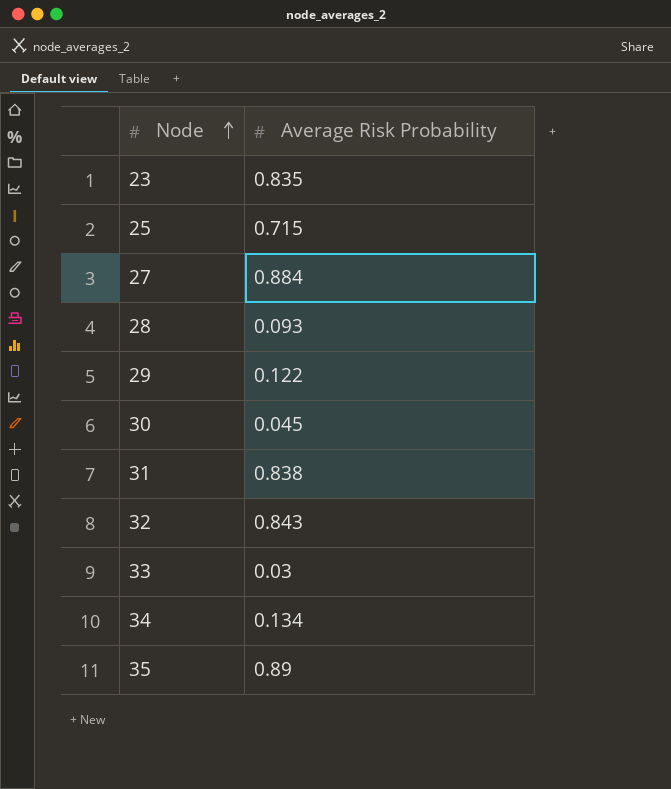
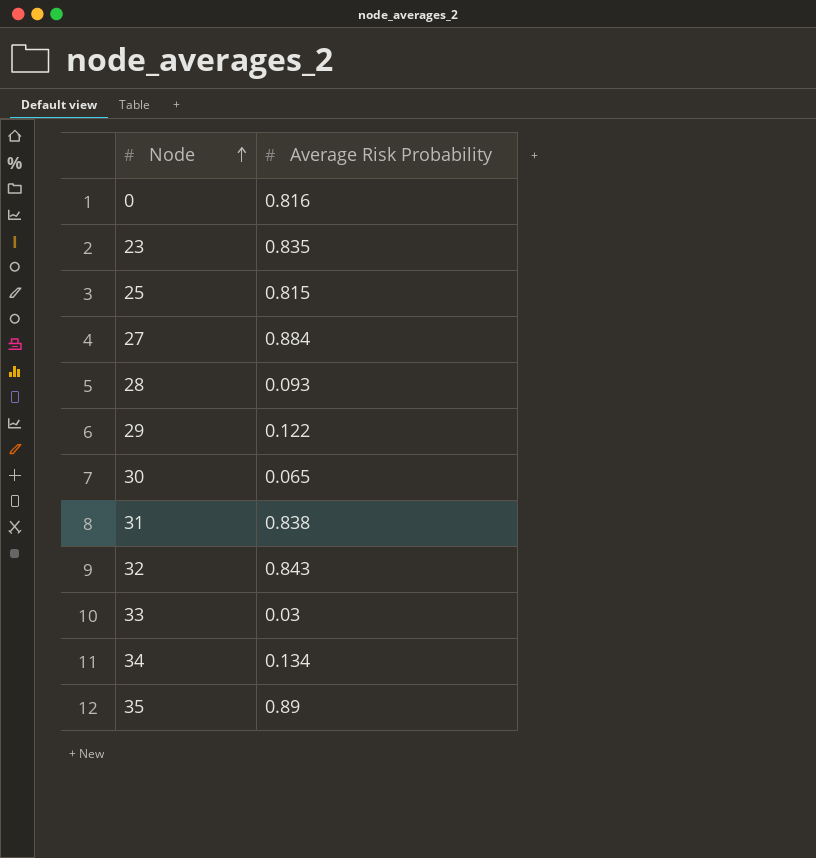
row 0: none -> 0.816
25 | Average Risk Probability: 0.715 -> 0.815
30 | Average Risk Probability: 0.045 -> 0.065

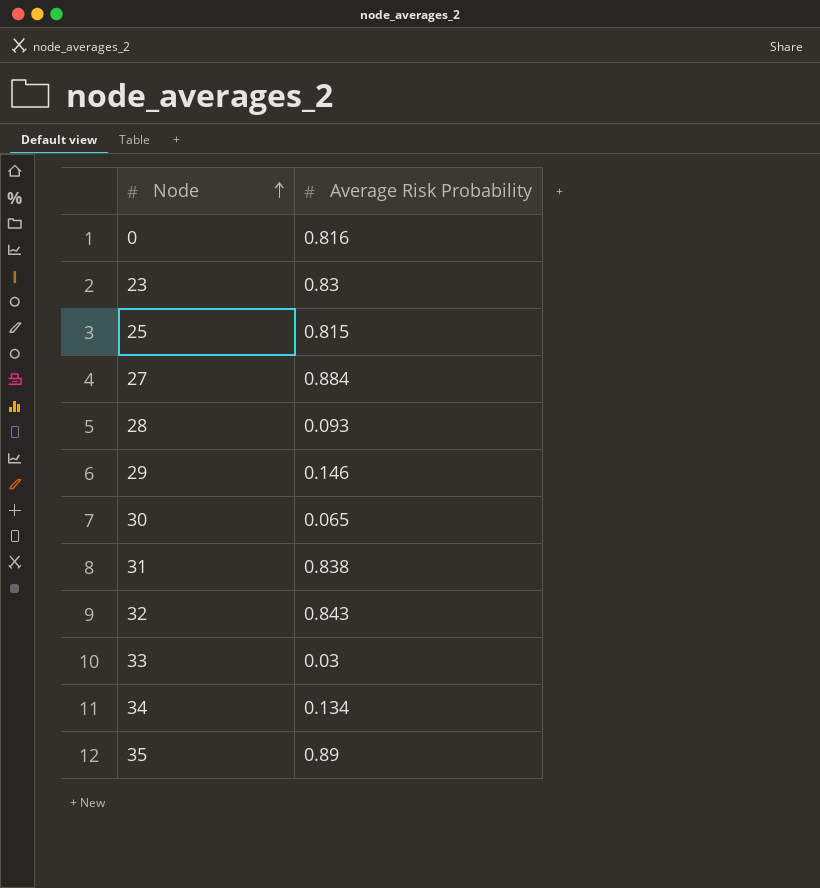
23 | Average Risk Probability: 0.835 -> 0.83
29 | Average Risk Probability: 0.122 -> 0.146

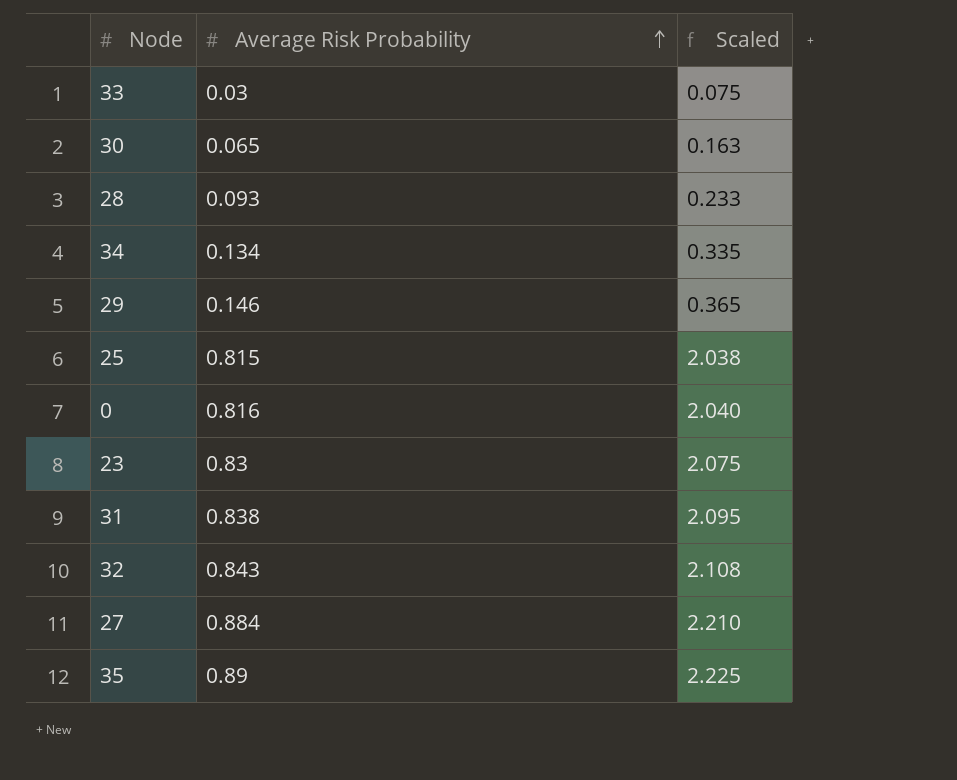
row order: Node ascending -> Average Risk Probability ascending
column Scaled | formula: none -> [Average Risk Probability] * 2.5

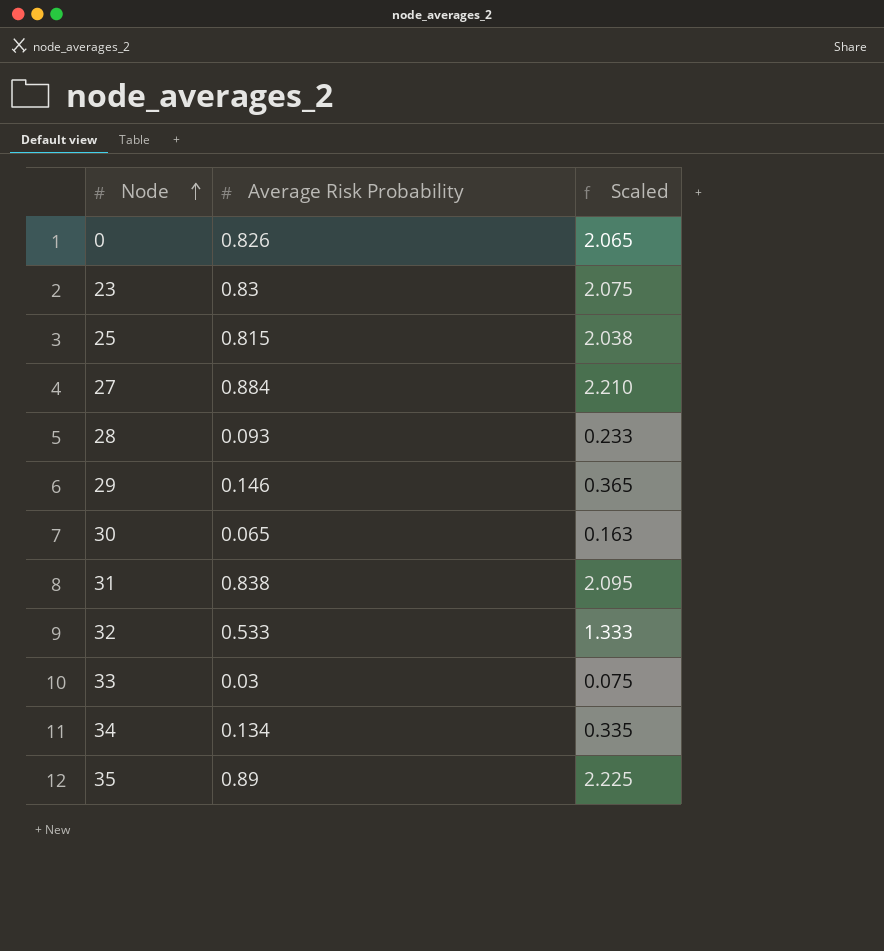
row order: Average Risk Probability ascending -> Node ascending
0 | Average Risk Probability: 0.816 -> 0.826
0 | Scaled: 2.040 -> 2.065
32 | Average Risk Probability: 0.843 -> 0.533
32 | Scaled: 2.108 -> 1.333

